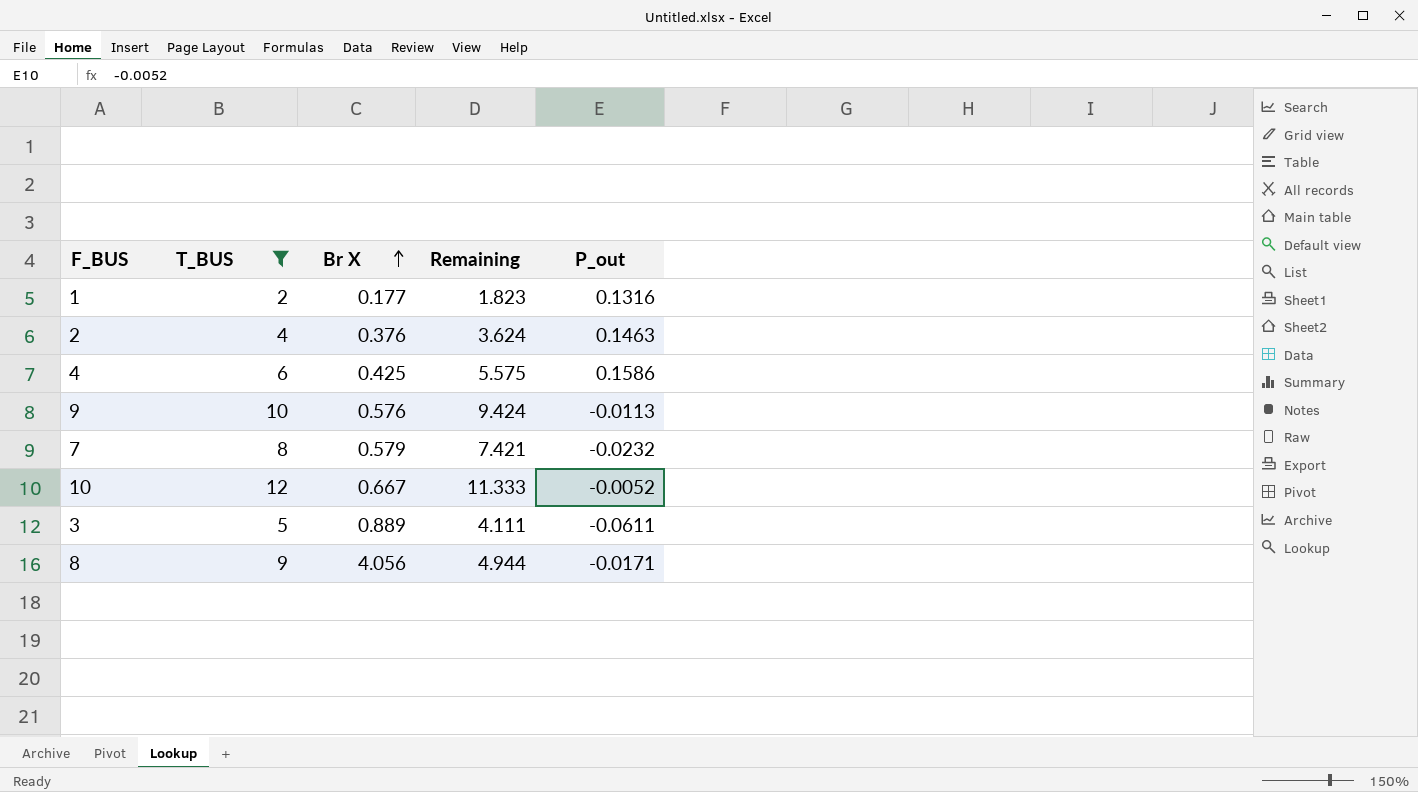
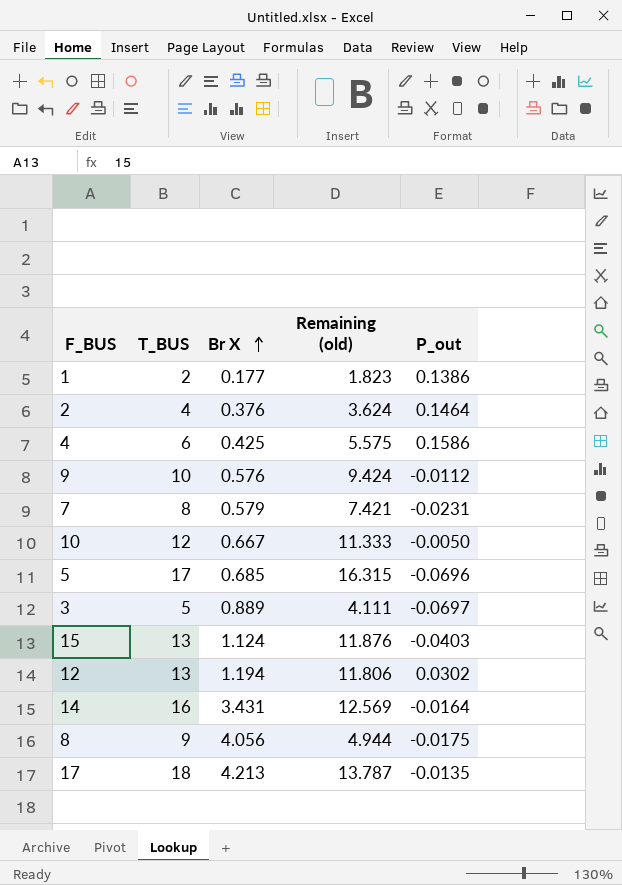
filter: T_BUS <= 12 -> none
column name: Remaining -> Remaining (old)
1 | P_out: 0.1316 -> 0.1386
2 | P_out: 0.1463 -> 0.1464
9 | P_out: -0.0113 -> -0.0112
7 | P_out: -0.0232 -> -0.0231
10 | P_out: -0.0052 -> -0.0050
3 | P_out: -0.0611 -> -0.0697
8 | P_out: -0.0171 -> -0.0175

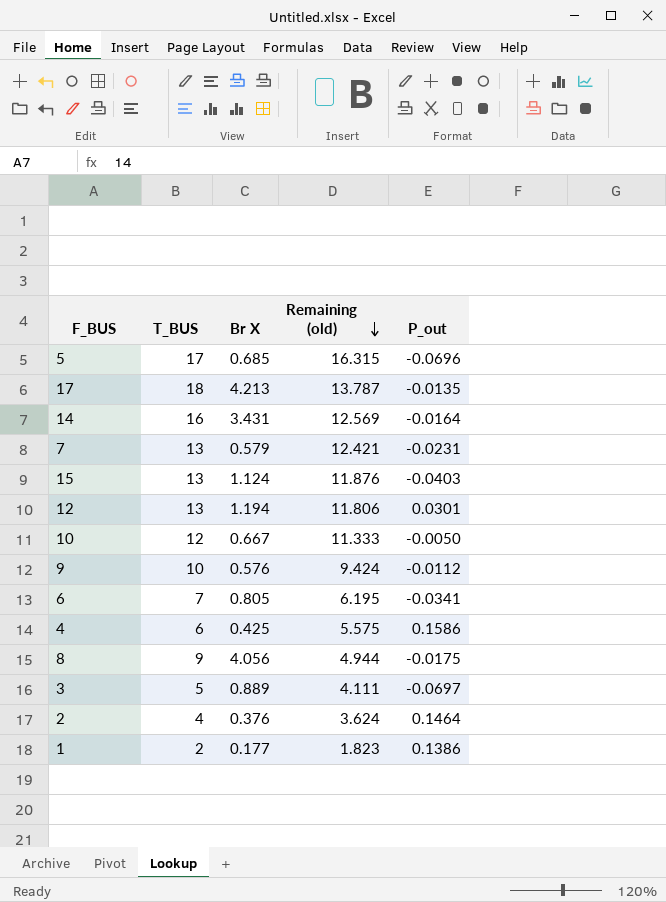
row order: Br X ascending -> Remaining (old) descending
7 | T_BUS: 8 -> 13
7 | Remaining (old): 7.421 -> 12.421
12 | P_out: 0.0302 -> 0.0301
row 6: none -> 7 | 0.805 | 6.195 | -0.0341

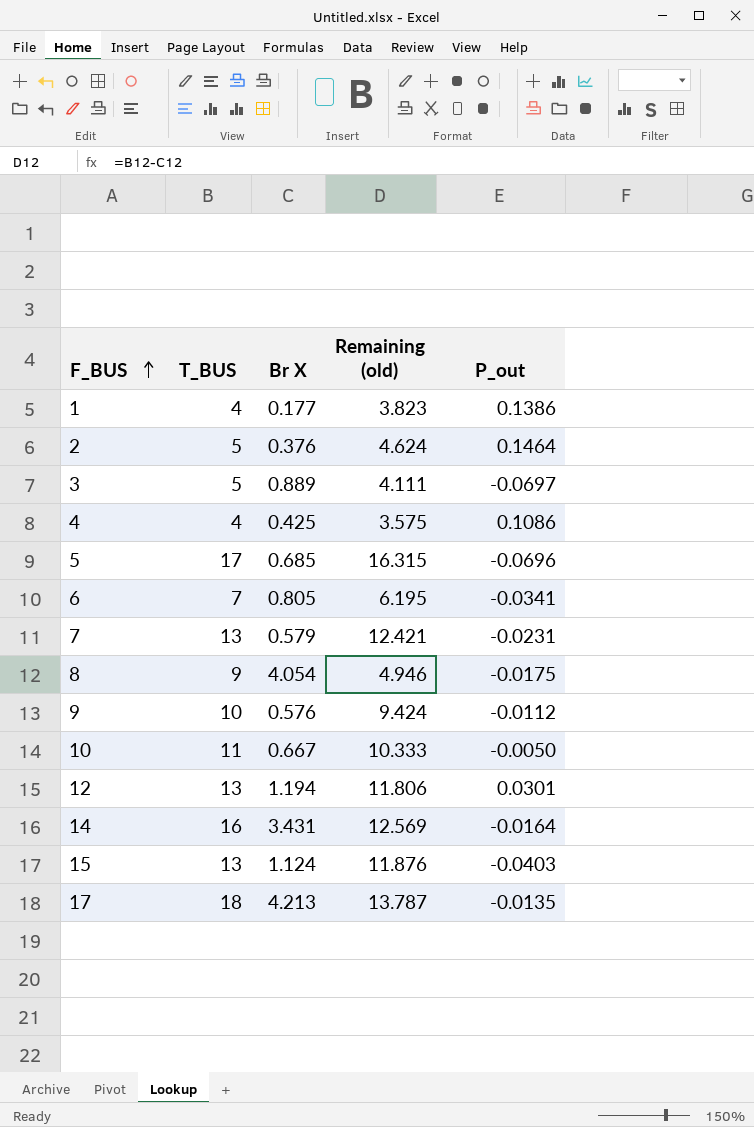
row order: Remaining (old) descending -> F_BUS ascending
1 | T_BUS: 2 -> 4
1 | Remaining (old): 1.823 -> 3.823
2 | T_BUS: 4 -> 5
2 | Remaining (old): 3.624 -> 4.624
4 | T_BUS: 6 -> 4
4 | Remaining (old): 5.575 -> 3.575
4 | P_out: 0.1586 -> 0.1086
8 | Br X: 4.056 -> 4.054
8 | Remaining (old): 4.944 -> 4.946
10 | T_BUS: 12 -> 11
10 | Remaining (old): 11.333 -> 10.333

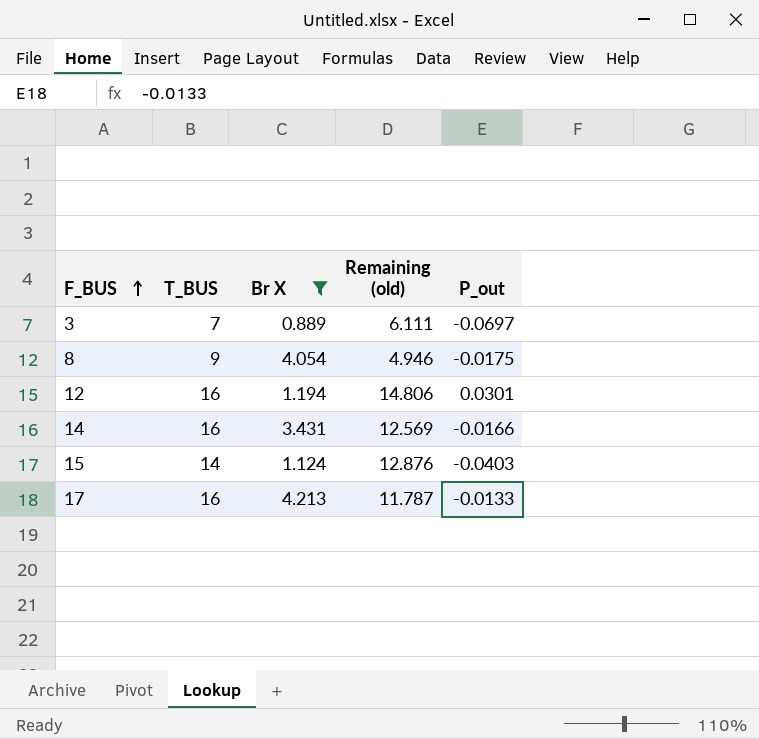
filter: none -> Br X >= 0.889
3 | T_BUS: 5 -> 7
3 | Remaining (old): 4.111 -> 6.111
12 | T_BUS: 13 -> 16
12 | Remaining (old): 11.806 -> 14.806
14 | P_out: -0.0164 -> -0.0166
15 | T_BUS: 13 -> 14
15 | Remaining (old): 11.876 -> 12.876
17 | T_BUS: 18 -> 16
17 | Remaining (old): 13.787 -> 11.787
17 | P_out: -0.0135 -> -0.0133

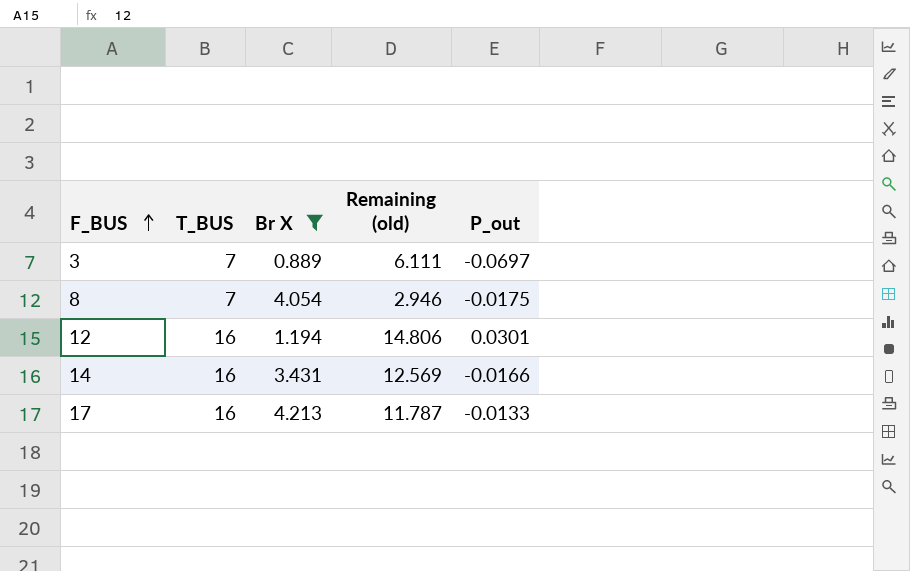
row 15: 14 | 1.124 | 12.876 | -0.0403 -> none
8 | T_BUS: 9 -> 7
8 | Remaining (old): 4.946 -> 2.946

